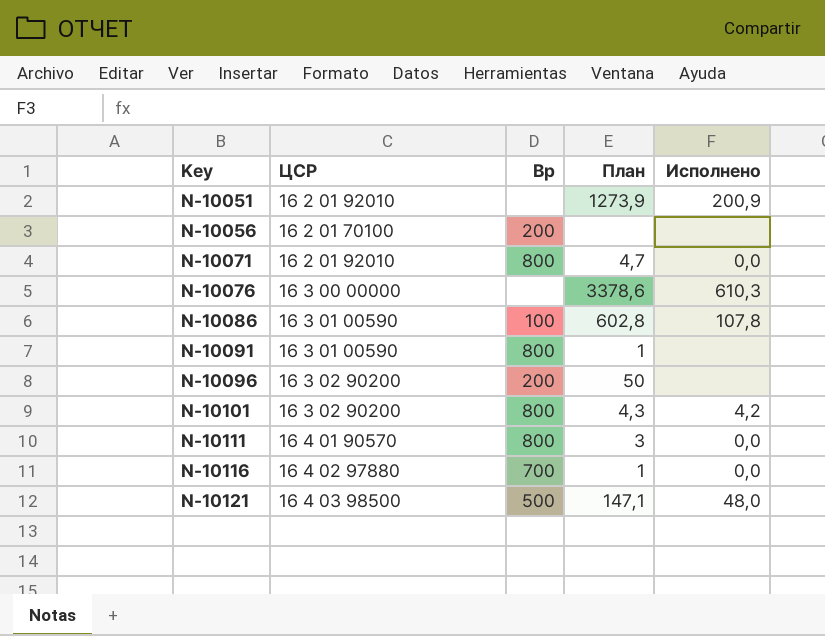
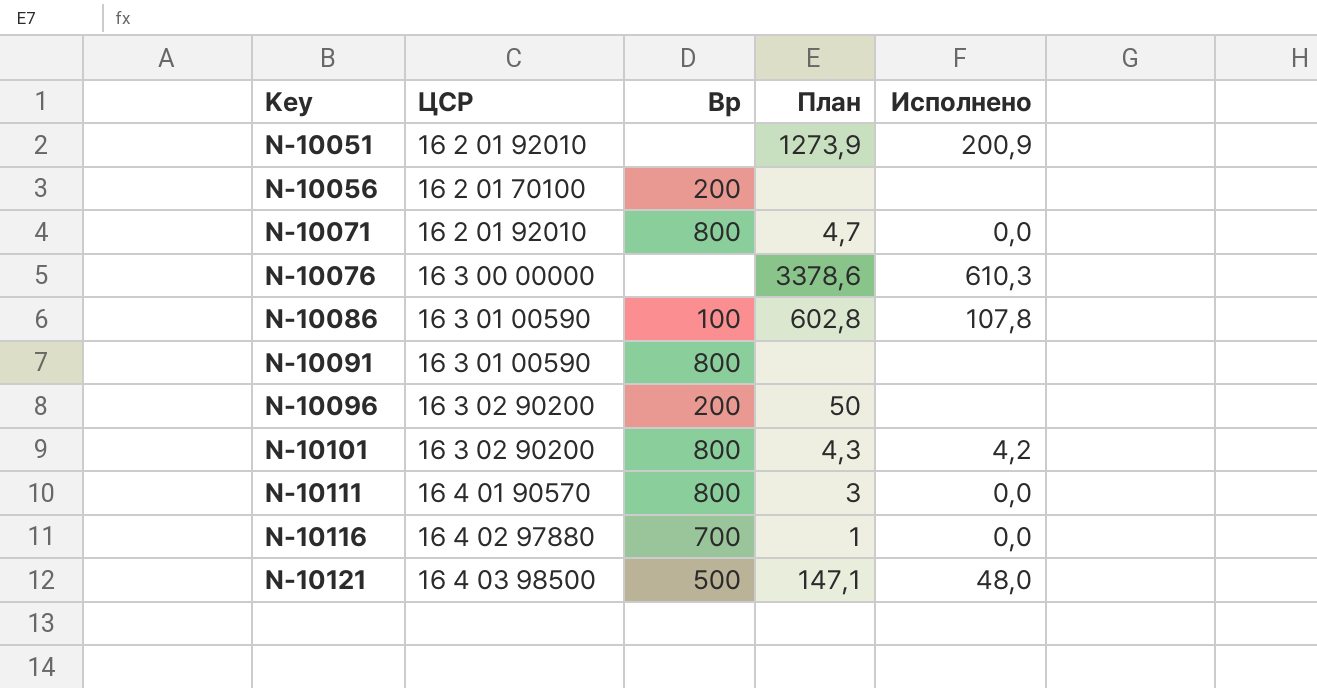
N-10091 | План: 1 -> none

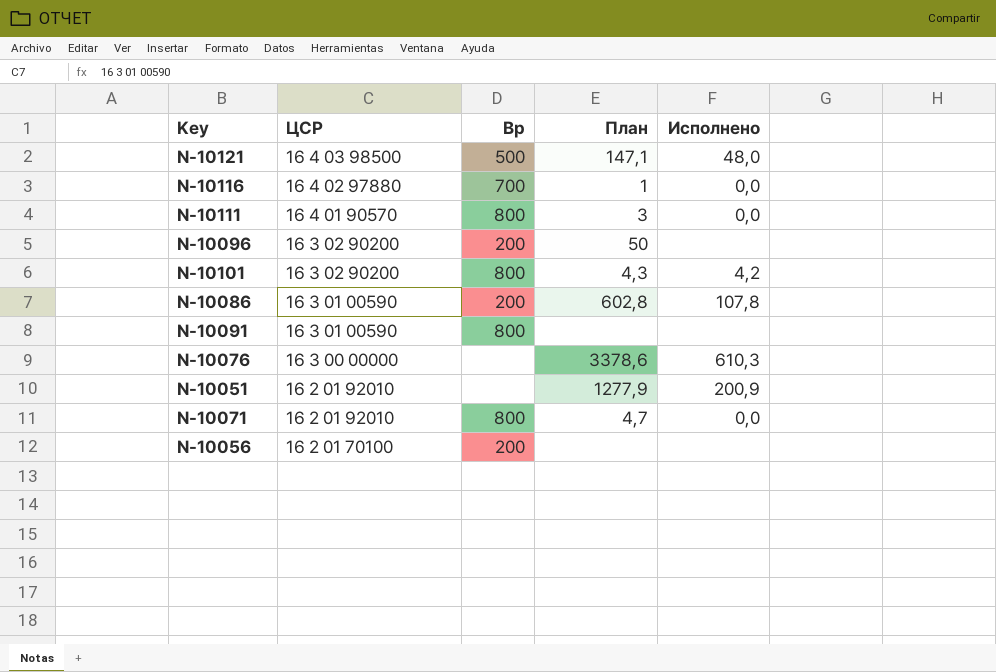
row order: Key ascending -> ЦСР descending
N-10086 | Вр: 100 -> 200
N-10051 | План: 1273,9 -> 1277,9

